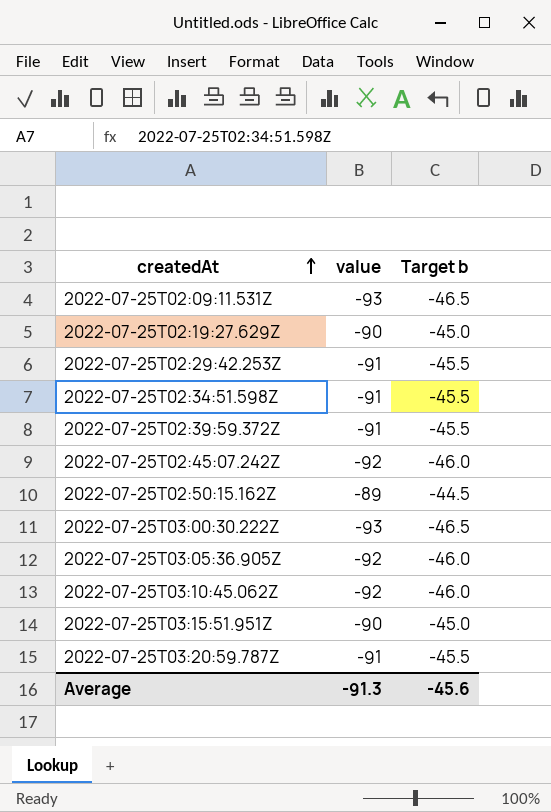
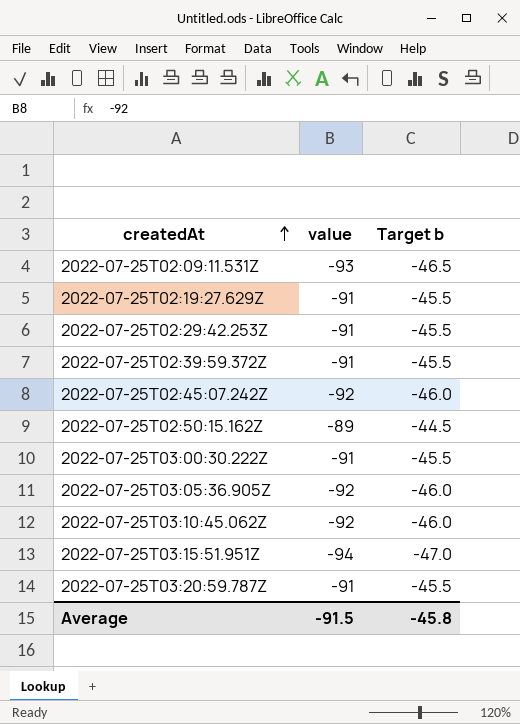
row 2022-07-25T02:34:51.598Z: -91 | -45.5 -> none
2022-07-25T02:19:27.629Z | value: -90 -> -91
2022-07-25T02:19:27.629Z | Target b: -45.0 -> -45.5
2022-07-25T03:00:30.222Z | value: -93 -> -91
2022-07-25T03:00:30.222Z | Target b: -46.5 -> -45.5
2022-07-25T03:15:51.951Z | value: -90 -> -94
2022-07-25T03:15:51.951Z | Target b: -45.0 -> -47.0
Average | value: -91.3 -> -91.5
Average | Target b: -45.6 -> -45.8

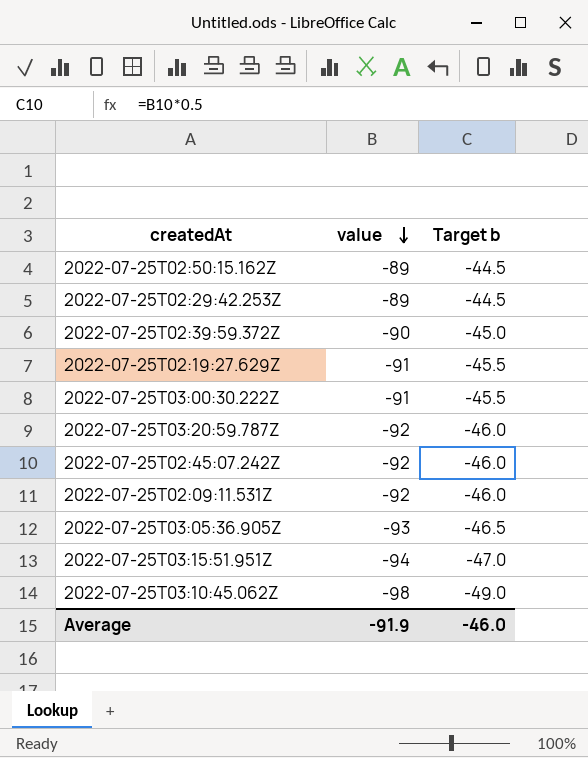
row order: createdAt ascending -> value descending
2022-07-25T02:29:42.253Z | value: -91 -> -89
2022-07-25T02:29:42.253Z | Target b: -45.5 -> -44.5
2022-07-25T02:39:59.372Z | value: -91 -> -90
2022-07-25T02:39:59.372Z | Target b: -45.5 -> -45.0
2022-07-25T03:20:59.787Z | value: -91 -> -92
2022-07-25T03:20:59.787Z | Target b: -45.5 -> -46.0
2022-07-25T02:09:11.531Z | value: -93 -> -92
2022-07-25T02:09:11.531Z | Target b: -46.5 -> -46.0
2022-07-25T03:05:36.905Z | value: -92 -> -93
2022-07-25T03:05:36.905Z | Target b: -46.0 -> -46.5
2022-07-25T03:10:45.062Z | value: -92 -> -98
2022-07-25T03:10:45.062Z | Target b: -46.0 -> -49.0
Average | value: -91.5 -> -91.9
Average | Target b: -45.8 -> -46.0

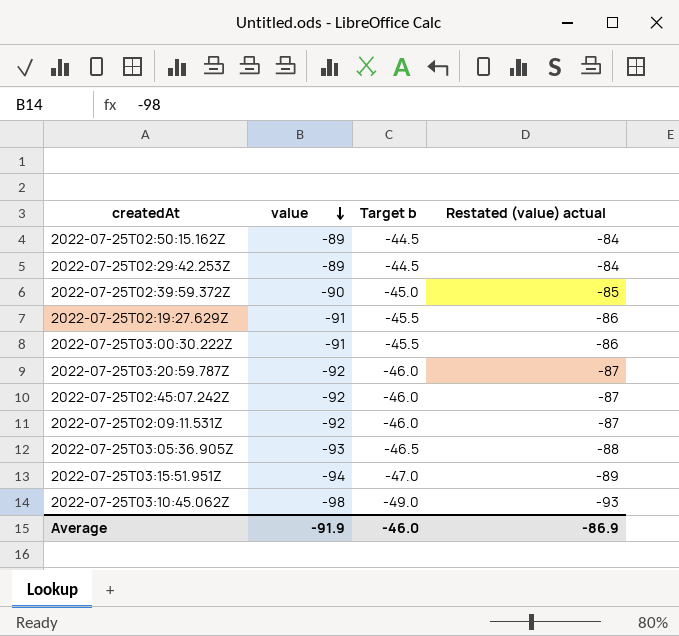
column Restated (value) actual | formula: none -> [value] + 5

